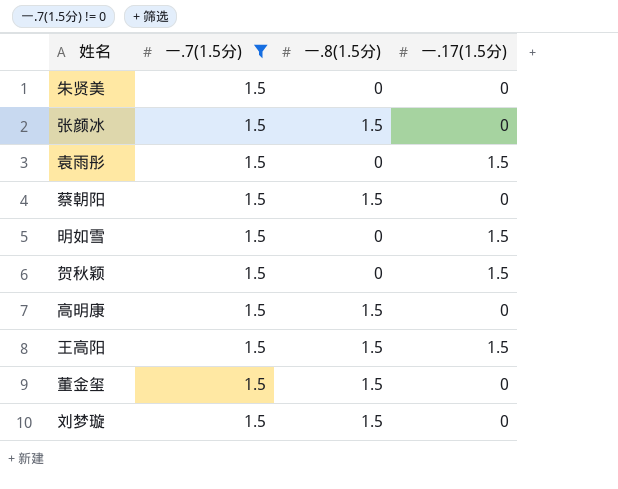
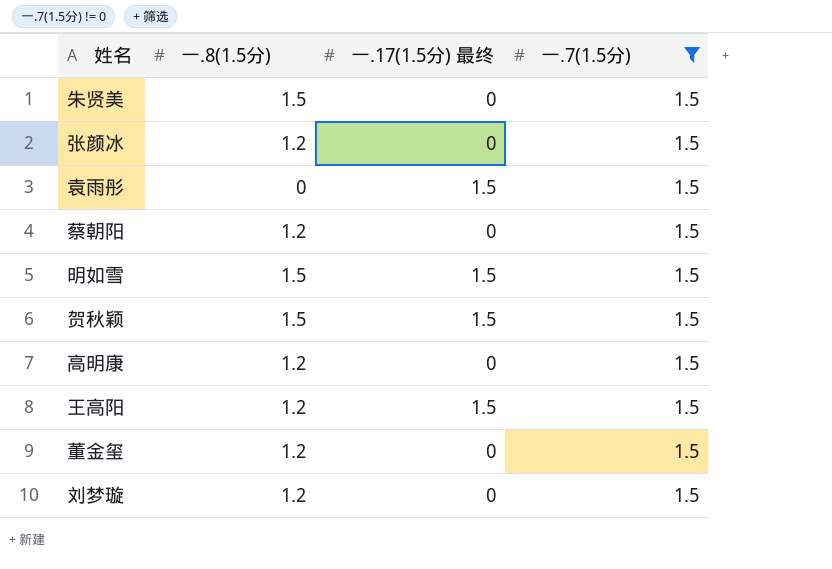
column name: 一.17(1.5分) -> 一.17(1.5分) 最终
column 一.7(1.5分) | position: 2 -> 4
朱贤美 | 一.8(1.5分): 0 -> 1.5
张颜冰 | 一.8(1.5分): 1.5 -> 1.2
蔡朝阳 | 一.8(1.5分): 1.5 -> 1.2
明如雪 | 一.8(1.5分): 0 -> 1.5
贺秋颖 | 一.8(1.5分): 0 -> 1.5
高明康 | 一.8(1.5分): 1.5 -> 1.2
王高阳 | 一.8(1.5分): 1.5 -> 1.2
董金玺 | 一.8(1.5分): 1.5 -> 1.2
刘梦璇 | 一.8(1.5分): 1.5 -> 1.2

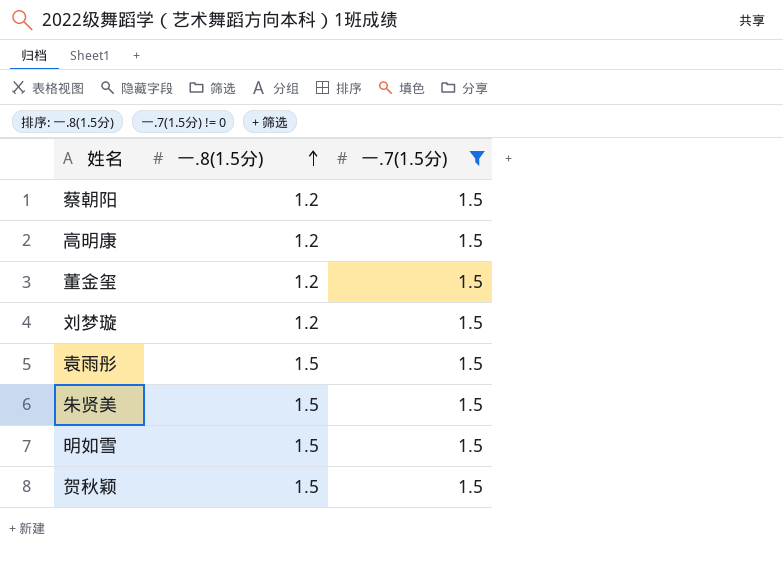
row order: none -> 一.8(1.5分) ascending
column 一.17(1.5分) 最终 | position: 3 -> none
row 张颜冰: 1.2 | 0 | 1.5 -> none
row 王高阳: 1.2 | 1.5 | 1.5 -> none
袁雨彤 | 一.8(1.5分): 0 -> 1.5

